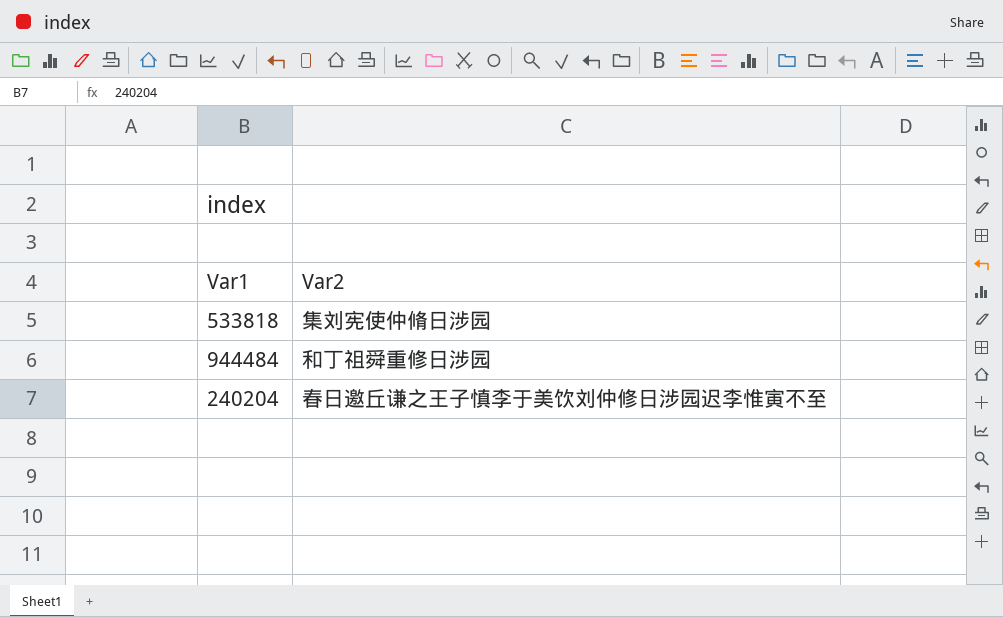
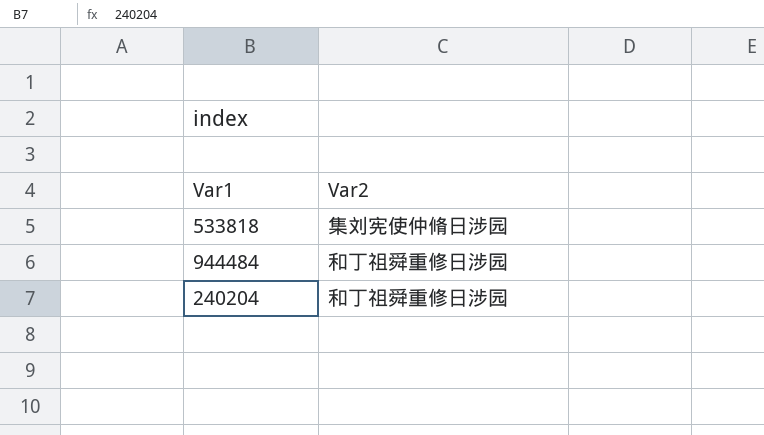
240204 | Var2: 春日邀丘谦之王子慎李于美饮刘仲修日涉园迟李惟寅不至 -> 和丁祖舜重修日涉园

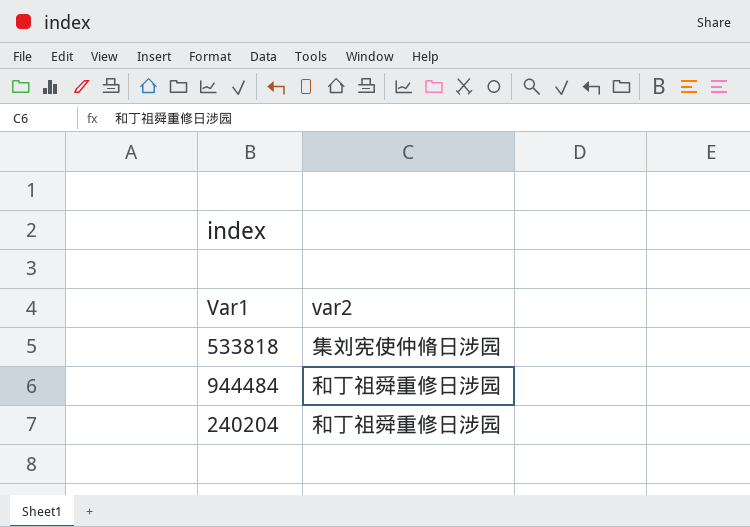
column name: Var2 -> var2

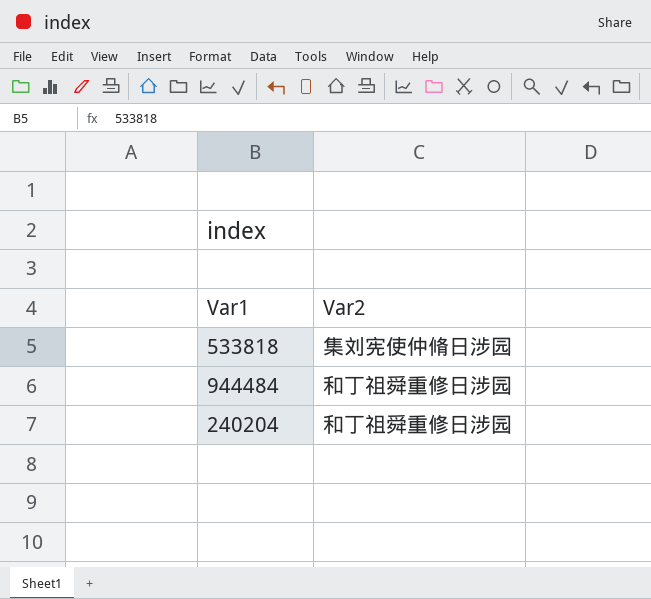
column name: var2 -> Var2

